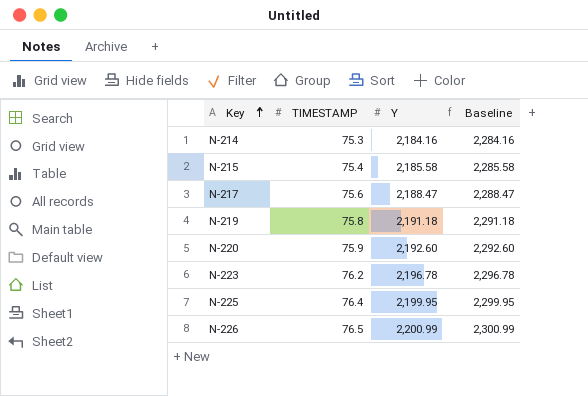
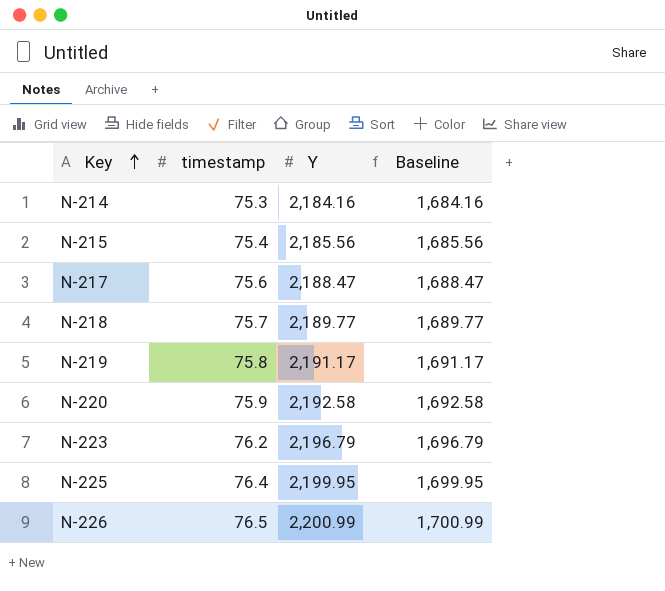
column name: TIMESTAMP -> timestamp
column Baseline | formula: [Y] + 100 -> [Y] - 500
N-215 | Y: 2,185.58 -> 2,185.56
row N-218: none -> 75.7 | 2,189.77 | 1,689.77
N-219 | Y: 2,191.18 -> 2,191.17
N-220 | Y: 2,192.60 -> 2,192.58
N-223 | Y: 2,196.78 -> 2,196.79

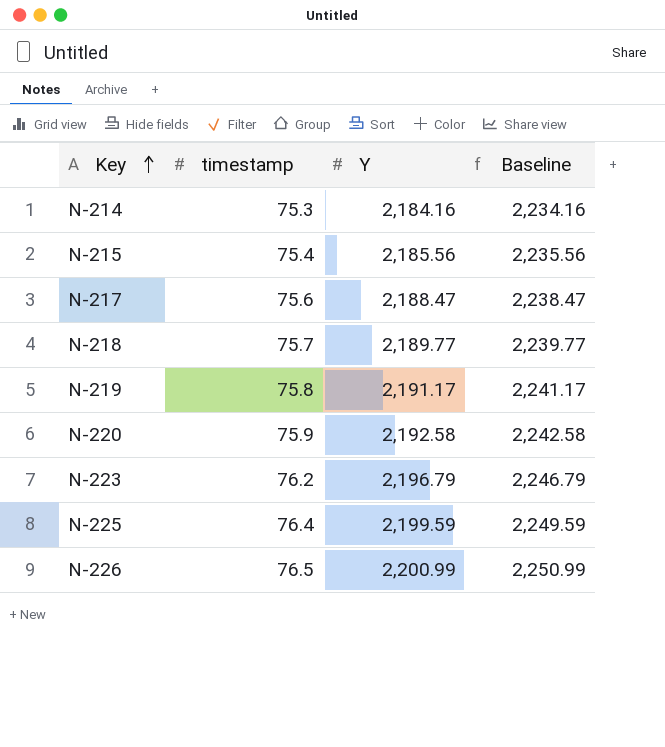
column Baseline | formula: [Y] - 500 -> [Y] + 50
N-225 | Y: 2,199.95 -> 2,199.59

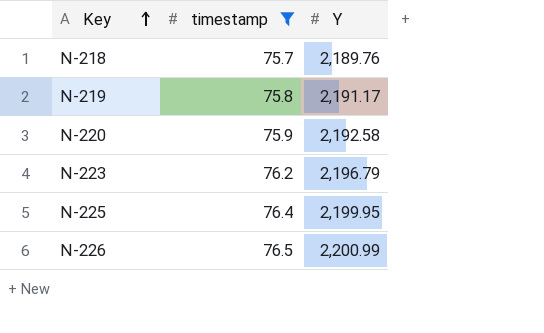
filter: none -> timestamp >= 75.7
column Baseline | formula: [Y] + 50 -> none
N-218 | Y: 2,189.77 -> 2,189.76
N-225 | Y: 2,199.59 -> 2,199.95

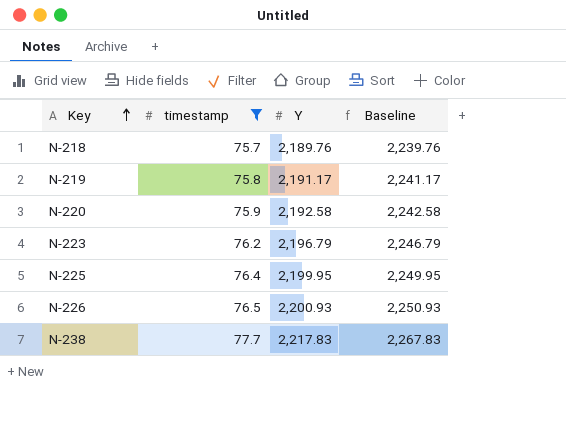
column Baseline | formula: none -> [Y] + 50
N-226 | Y: 2,200.99 -> 2,200.93
row N-238: none -> 77.7 | 2,217.83 | 2,267.83

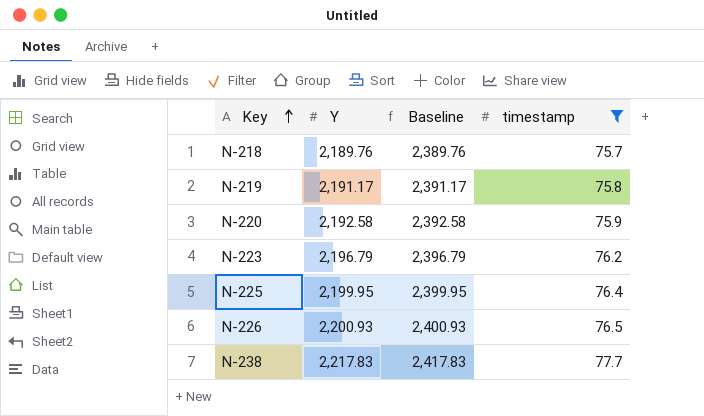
column Baseline | formula: [Y] + 50 -> [Y] + 200
column timestamp | position: 2 -> 4

